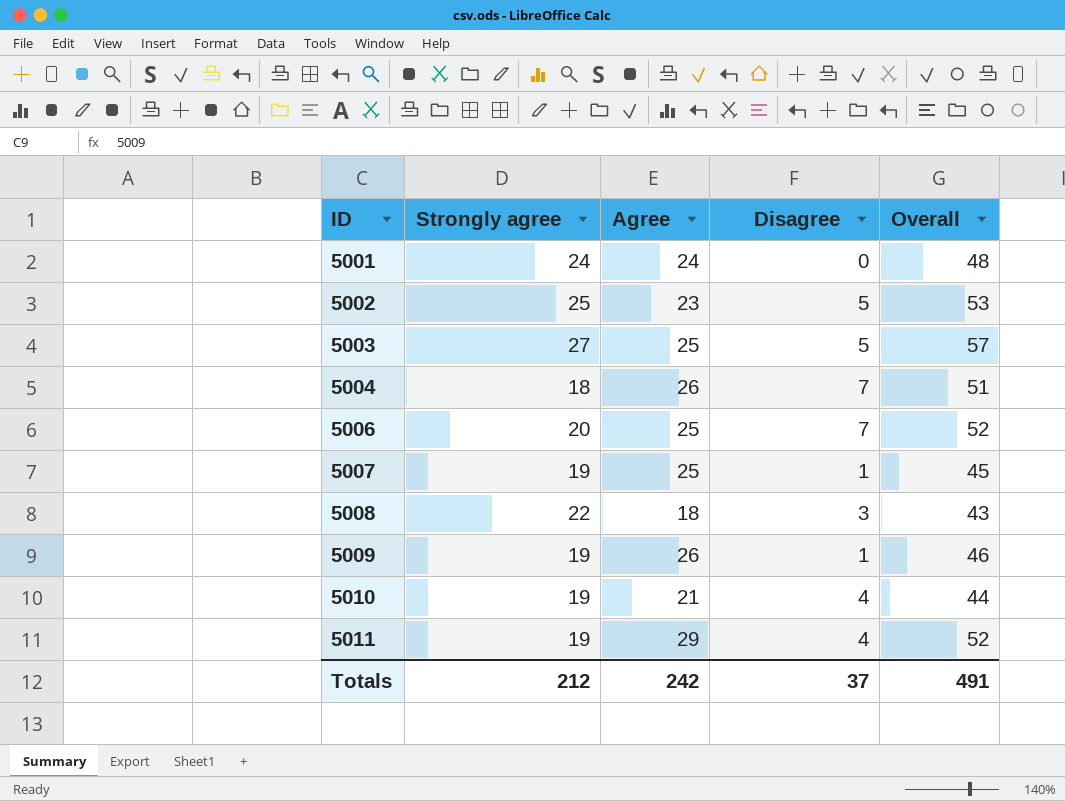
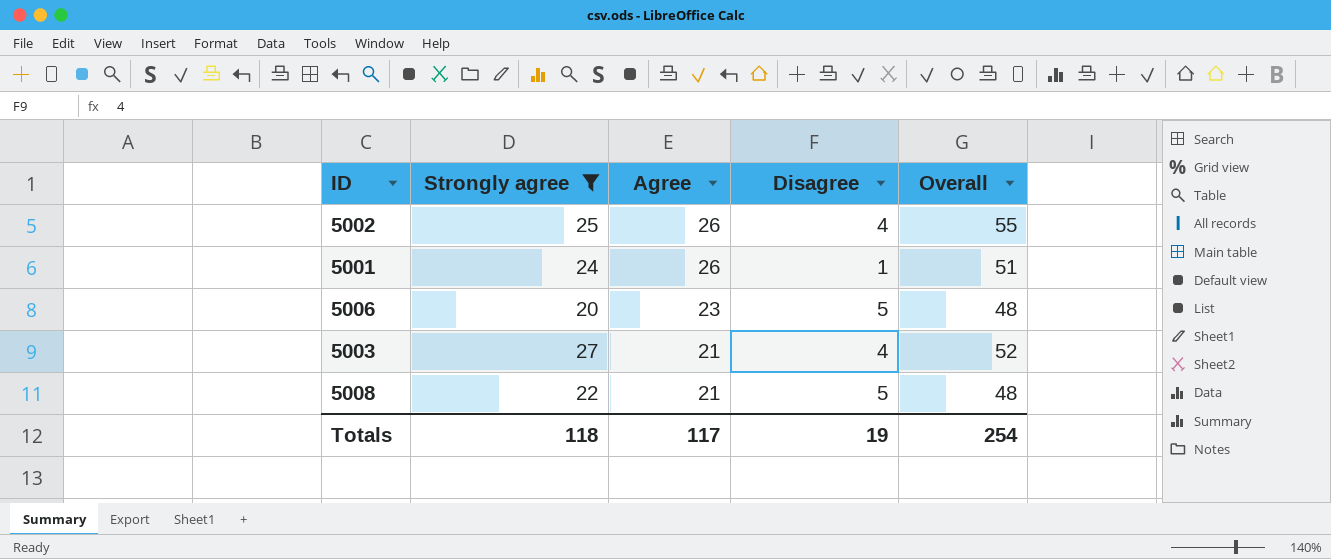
filter: none -> Strongly agree >= 20
row order: ID ascending -> Agree descending
5002 | Agree: 23 -> 26
5002 | Disagree: 5 -> 4
5002 | Overall: 53 -> 55
5001 | Agree: 24 -> 26
5001 | Disagree: 0 -> 1
5001 | Overall: 48 -> 51
5006 | Agree: 25 -> 23
5006 | Disagree: 7 -> 5
5006 | Overall: 52 -> 48
5003 | Agree: 25 -> 21
5003 | Disagree: 5 -> 4
5003 | Overall: 57 -> 52
5008 | Agree: 18 -> 21
5008 | Disagree: 3 -> 5
5008 | Overall: 43 -> 48
Totals | Strongly agree: 212 -> 118
Totals | Agree: 242 -> 117
Totals | Disagree: 37 -> 19
Totals | Overall: 491 -> 254

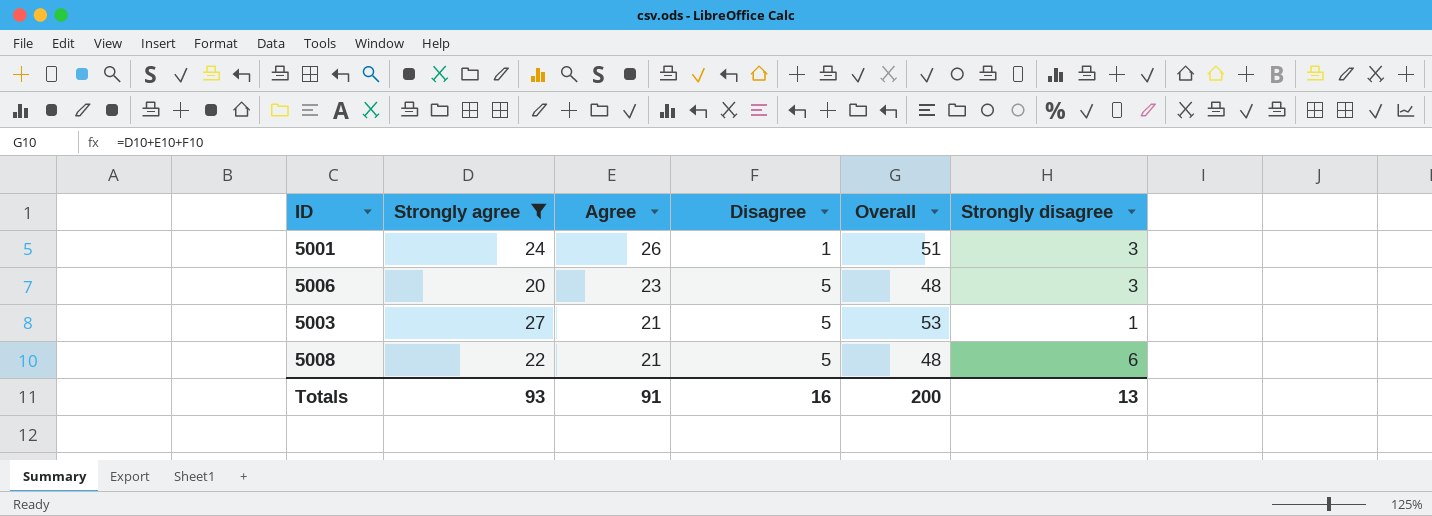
column Strongly disagree | position: none -> 6
row 5002: 25 | 26 | 4 | 55 -> none
5003 | Disagree: 4 -> 5
5003 | Overall: 52 -> 53
Totals | Strongly agree: 118 -> 93
Totals | Agree: 117 -> 91
Totals | Disagree: 19 -> 16
Totals | Overall: 254 -> 200

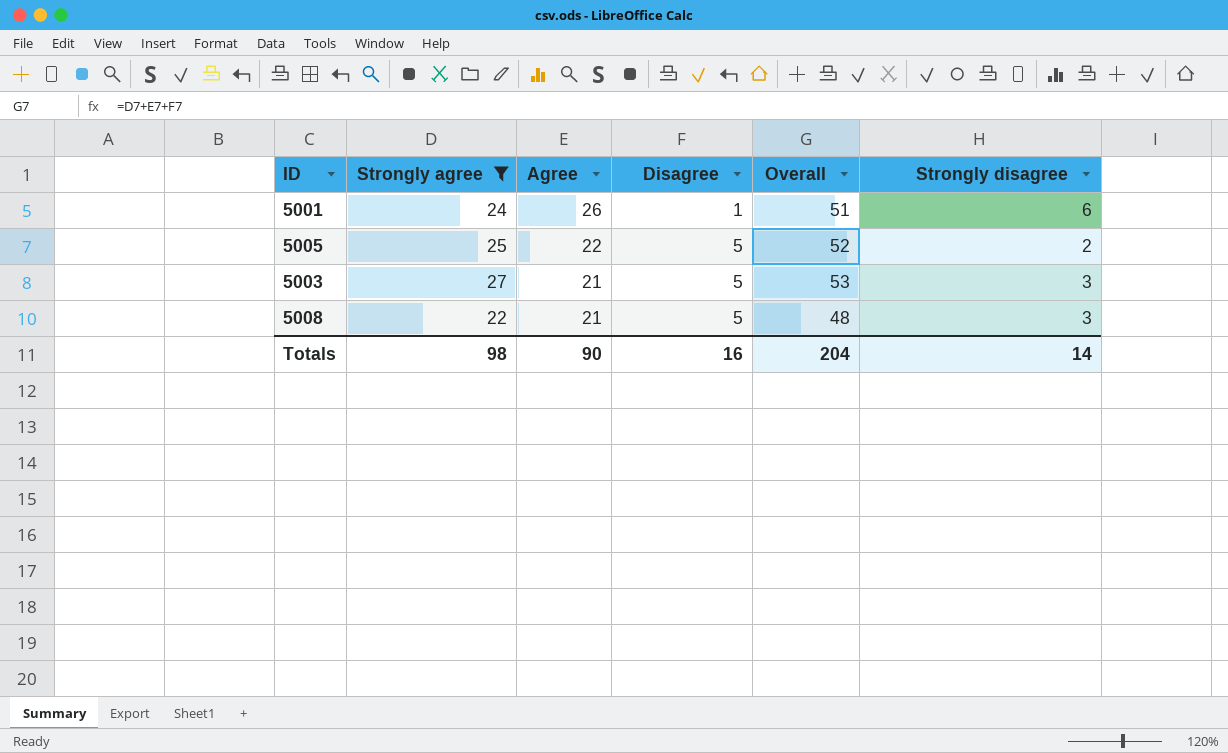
row 5006: 20 | 23 | 5 | 48 | 3 -> none
5001 | Strongly disagree: 3 -> 6
row 5005: none -> 25 | 22 | 5 | 52 | 2
5003 | Strongly disagree: 1 -> 3
5008 | Strongly disagree: 6 -> 3
Totals | Strongly agree: 93 -> 98
Totals | Agree: 91 -> 90
Totals | Overall: 200 -> 204
Totals | Strongly disagree: 13 -> 14

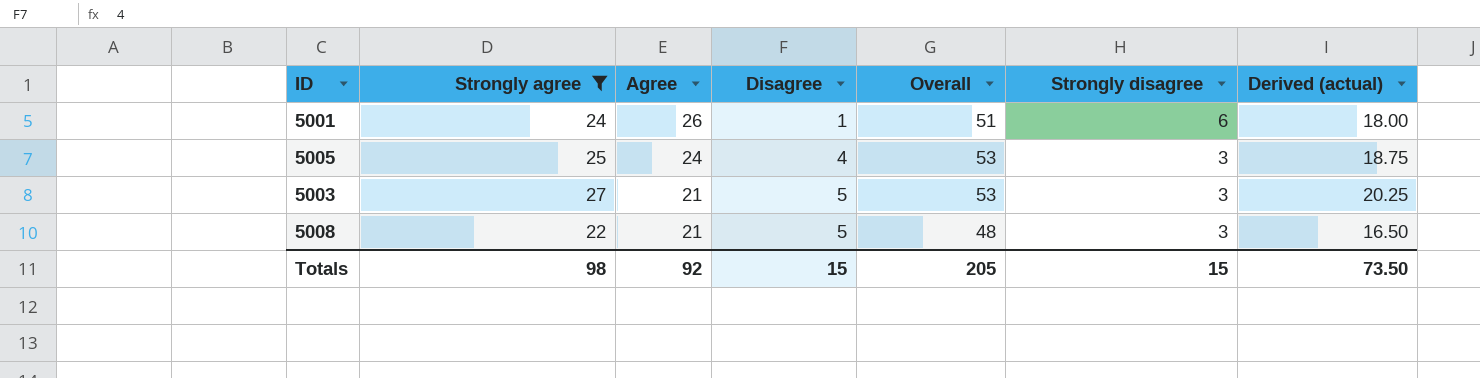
column Derived (actual) | formula: none -> [Strongly agree] * 0.75
5005 | Agree: 22 -> 24
5005 | Disagree: 5 -> 4
5005 | Overall: 52 -> 53
5005 | Strongly disagree: 2 -> 3
Totals | Agree: 90 -> 92
Totals | Disagree: 16 -> 15
Totals | Overall: 204 -> 205
Totals | Strongly disagree: 14 -> 15

